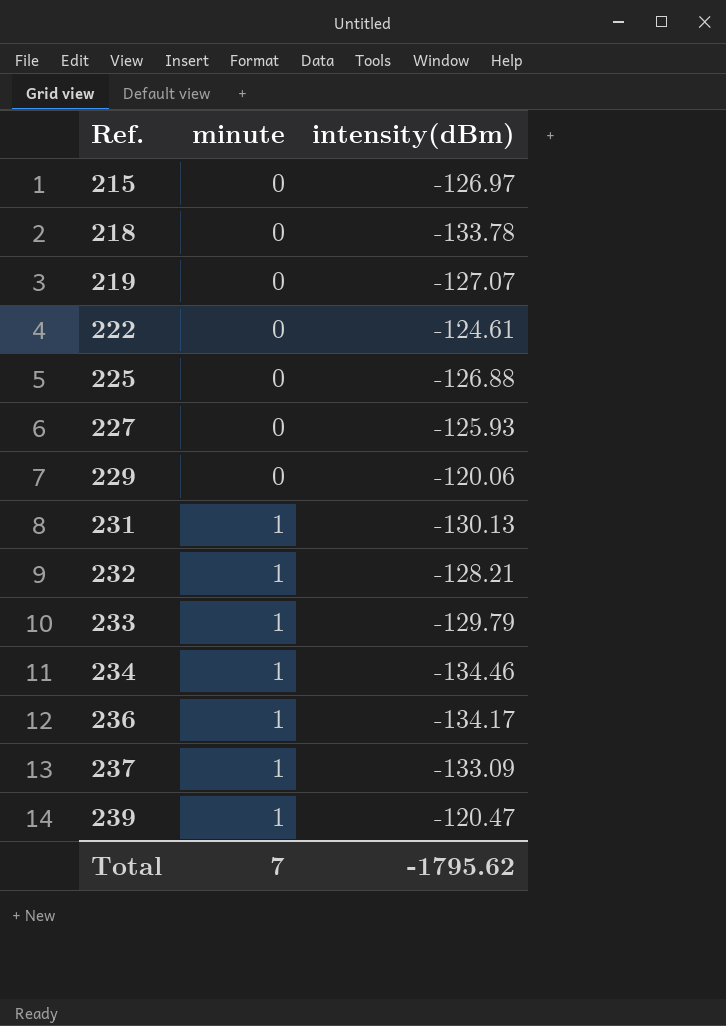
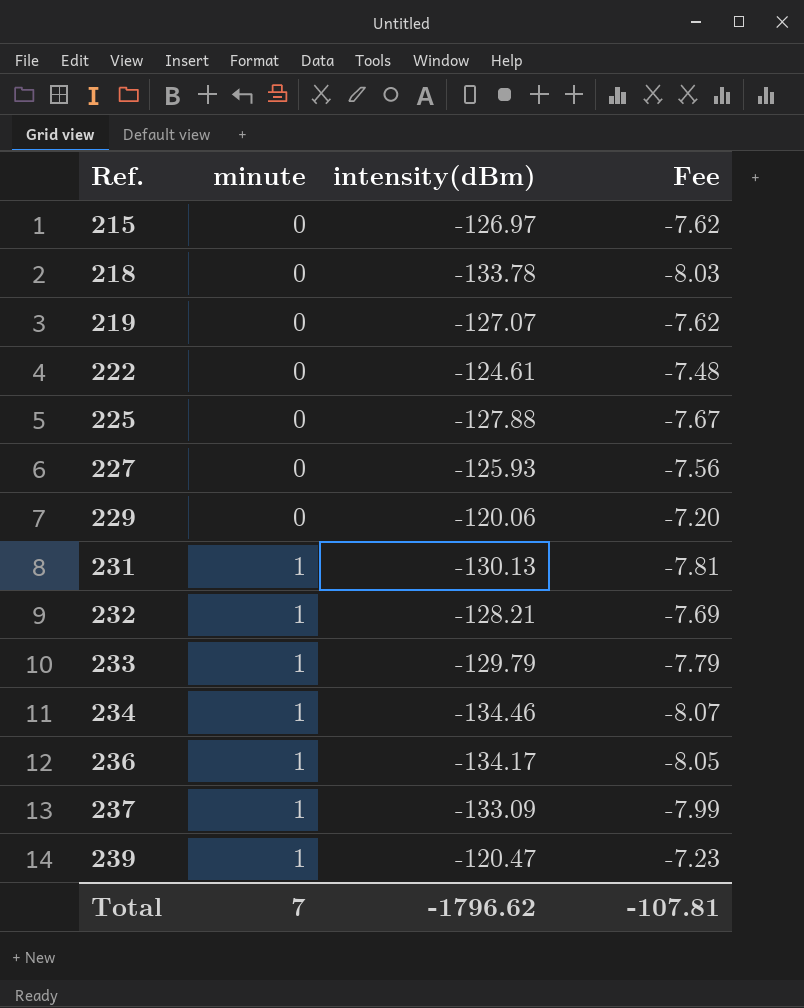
column Fee | formula: none -> [intensity(dBm)] * 0.06
225 | intensity(dBm): -126.88 -> -127.88
Total | intensity(dBm): -1795.62 -> -1796.62

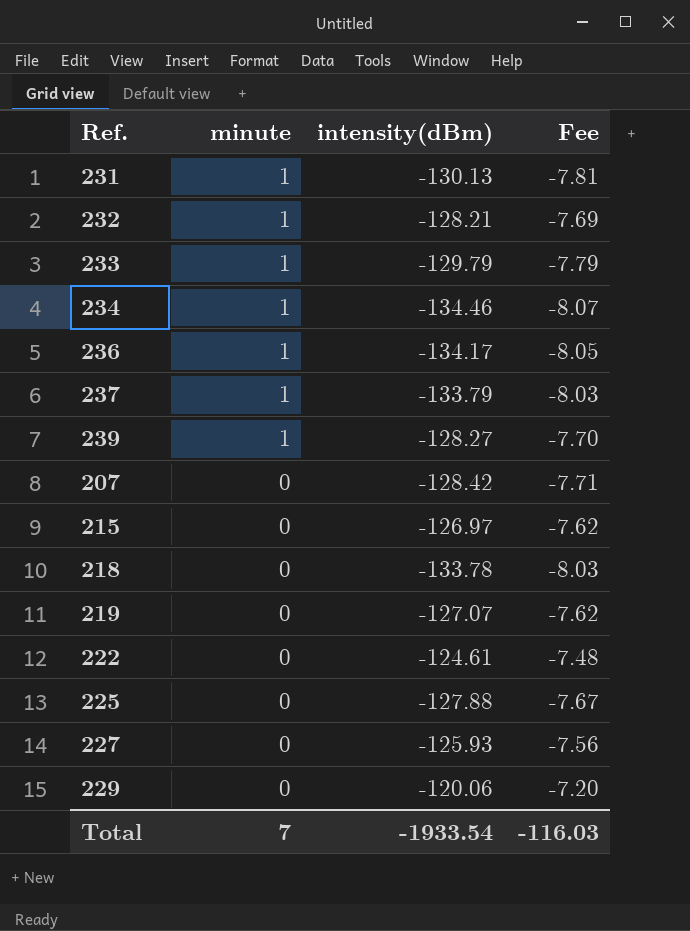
row order: Ref. ascending -> minute descending
237 | intensity(dBm): -133.09 -> -133.79
237 | Fee: -7.99 -> -8.03
239 | intensity(dBm): -120.47 -> -128.27
239 | Fee: -7.23 -> -7.70
row 207: none -> 0 | -128.42 | -7.71
Total | intensity(dBm): -1796.62 -> -1933.54
Total | Fee: -107.81 -> -116.03

